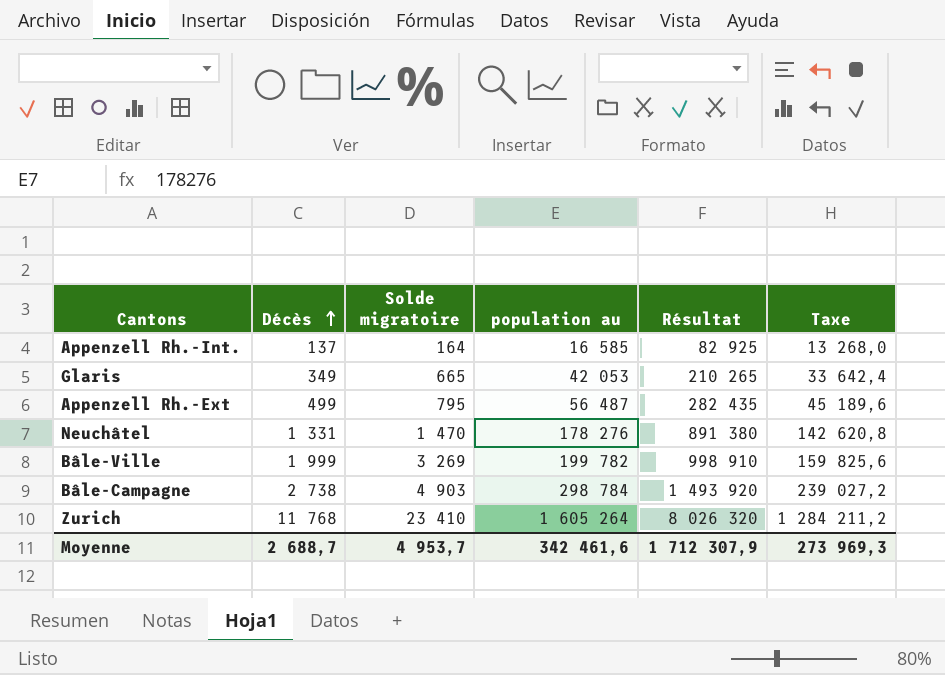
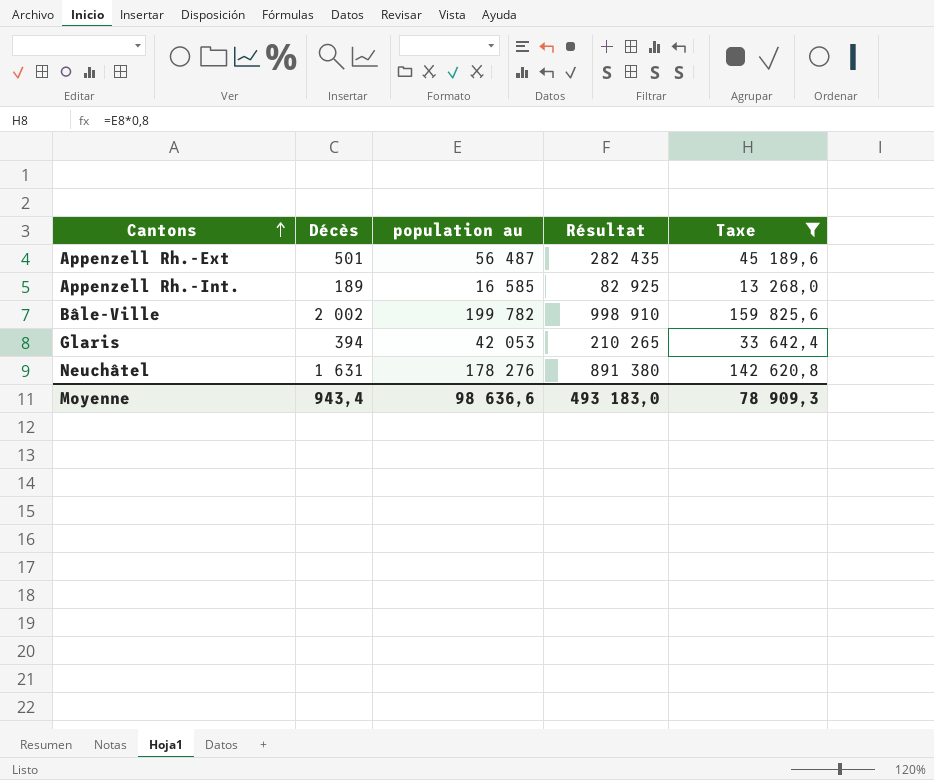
filter: none -> Taxe <= 159 825,6
row order: Décès ascending -> Cantons ascending
column Solde migratoire | position: 3 -> none
Appenzell Rh.-Ext | Décès: 499 -> 501
Appenzell Rh.-Int. | Décès: 137 -> 189
Bâle-Ville | Décès: 1 999 -> 2 002
Glaris | Décès: 349 -> 394
Neuchâtel | Décès: 1 331 -> 1 631
Moyenne | Décès: 2 688,7 -> 943,4
Moyenne | population au: 342 461,6 -> 98 636,6
Moyenne | Résultat: 1 712 307,9 -> 493 183,0
Moyenne | Taxe: 273 969,3 -> 78 909,3

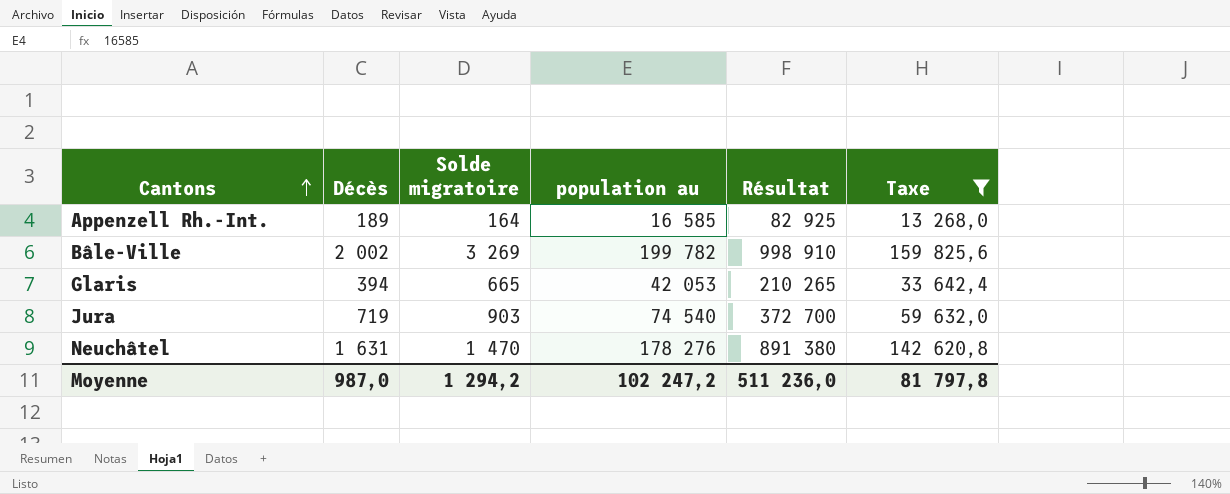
column Solde migratoire | position: none -> 3
row Appenzell Rh.-Ext: 501 | 56 487 | 282 435 | 45 189,6 -> none
row Jura: none -> 719 | 903 | 74 540 | 372 700 | 59 632,0
Moyenne | Décès: 943,4 -> 987,0
Moyenne | population au: 98 636,6 -> 102 247,2
Moyenne | Résultat: 493 183,0 -> 511 236,0
Moyenne | Taxe: 78 909,3 -> 81 797,8

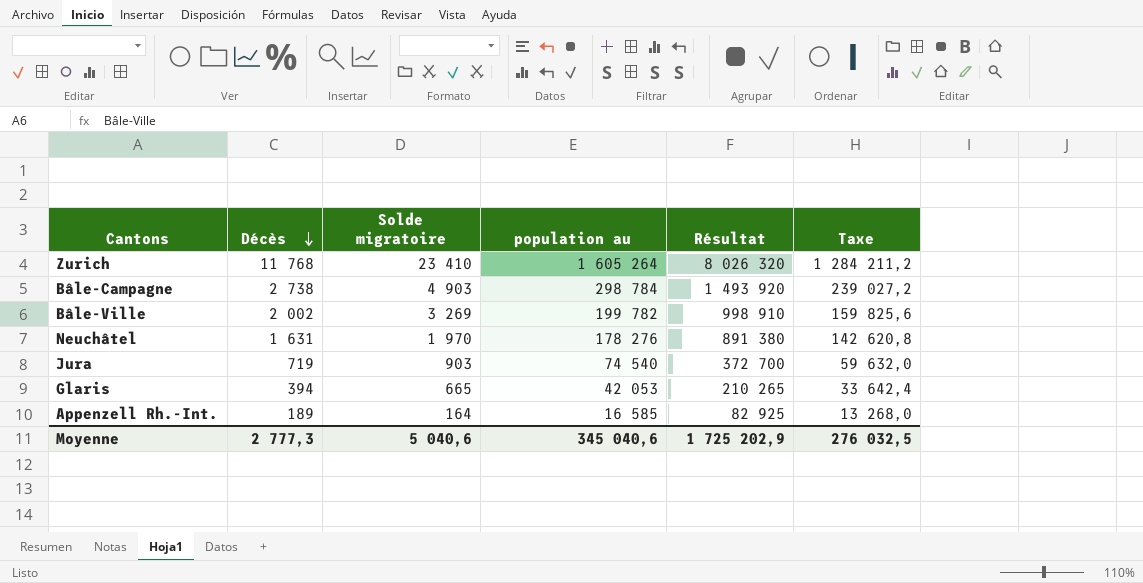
filter: Taxe <= 159 825,6 -> none
row order: Cantons ascending -> Décès descending
Neuchâtel | Solde migratoire: 1 470 -> 1 970
Moyenne | Décès: 987,0 -> 2 777,3
Moyenne | Solde migratoire: 1 294,2 -> 5 040,6
Moyenne | population au: 102 247,2 -> 345 040,6
Moyenne | Résultat: 511 236,0 -> 1 725 202,9
Moyenne | Taxe: 81 797,8 -> 276 032,5

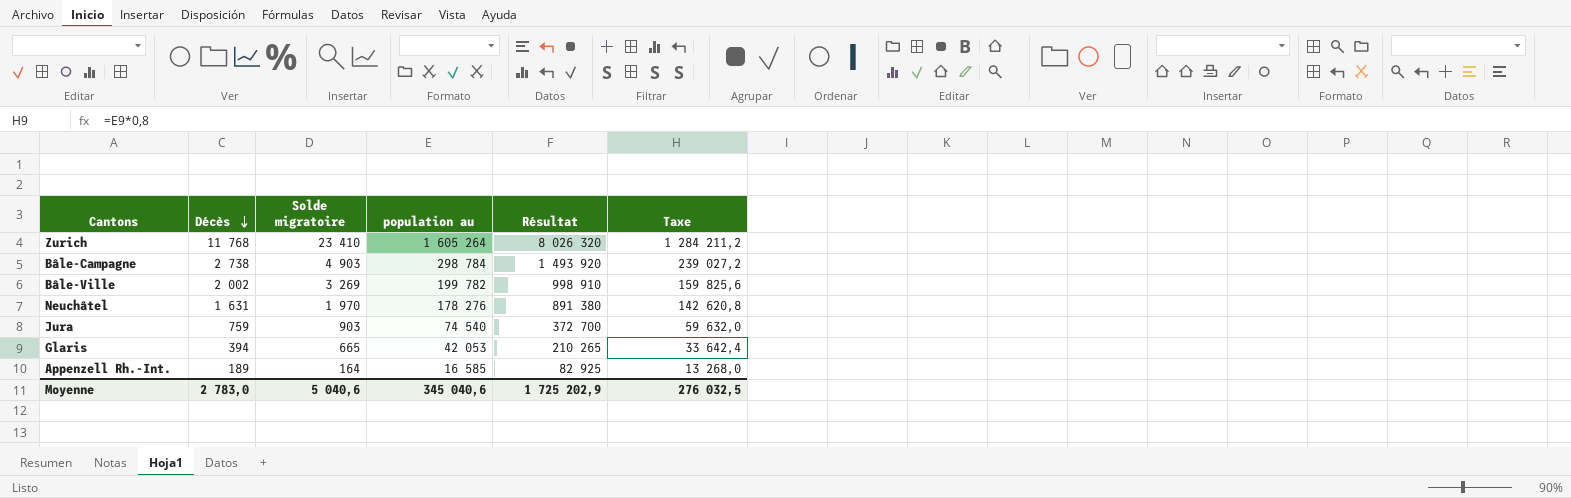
Jura | Décès: 719 -> 759
Moyenne | Décès: 2 777,3 -> 2 783,0

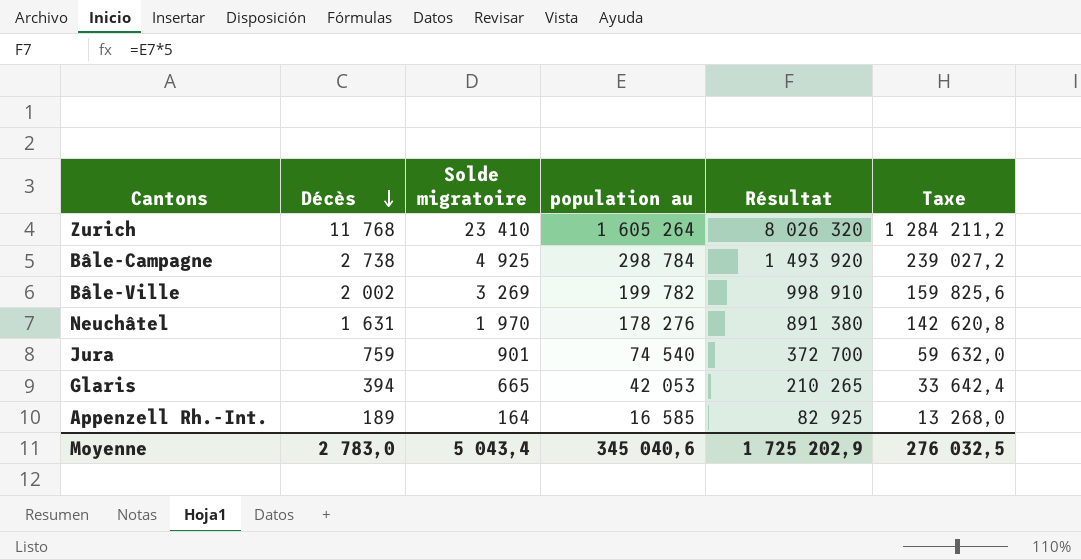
Bâle-Campagne | Solde migratoire: 4 903 -> 4 925
Jura | Solde migratoire: 903 -> 901
Moyenne | Solde migratoire: 5 040,6 -> 5 043,4

